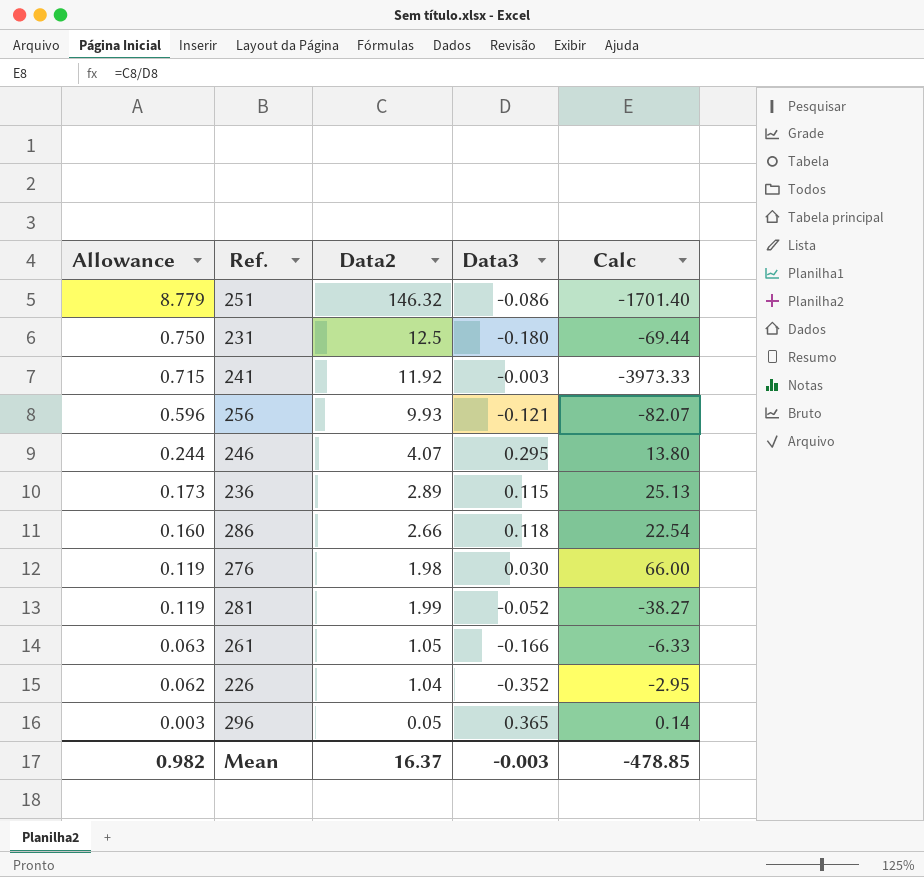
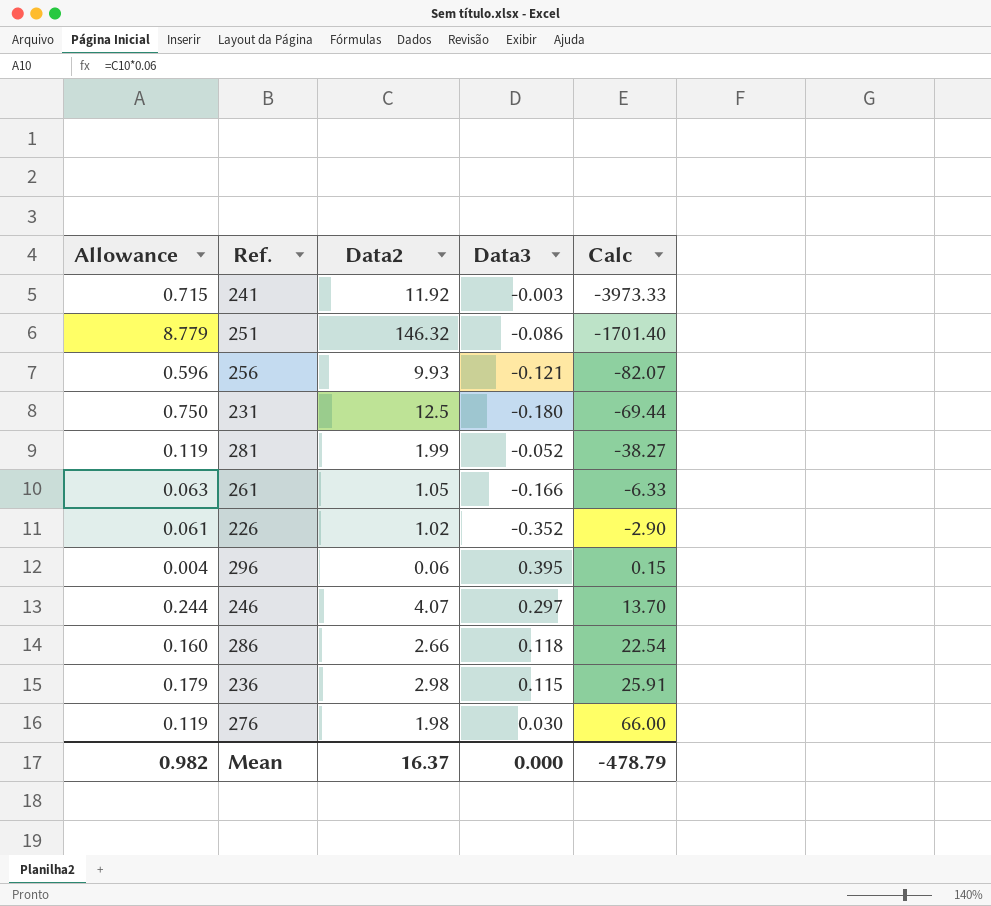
row order: Allowance descending -> Calc ascending
226 | Allowance: 0.062 -> 0.061
226 | Data2: 1.04 -> 1.02
226 | Calc: -2.95 -> -2.90
296 | Allowance: 0.003 -> 0.004
296 | Data2: 0.05 -> 0.06
296 | Data3: 0.365 -> 0.395
296 | Calc: 0.14 -> 0.15
246 | Data3: 0.295 -> 0.297
246 | Calc: 13.80 -> 13.70
236 | Allowance: 0.173 -> 0.179
236 | Data2: 2.89 -> 2.98
236 | Calc: 25.13 -> 25.91
Mean | Data3: -0.003 -> 0.000
Mean | Calc: -478.85 -> -478.79

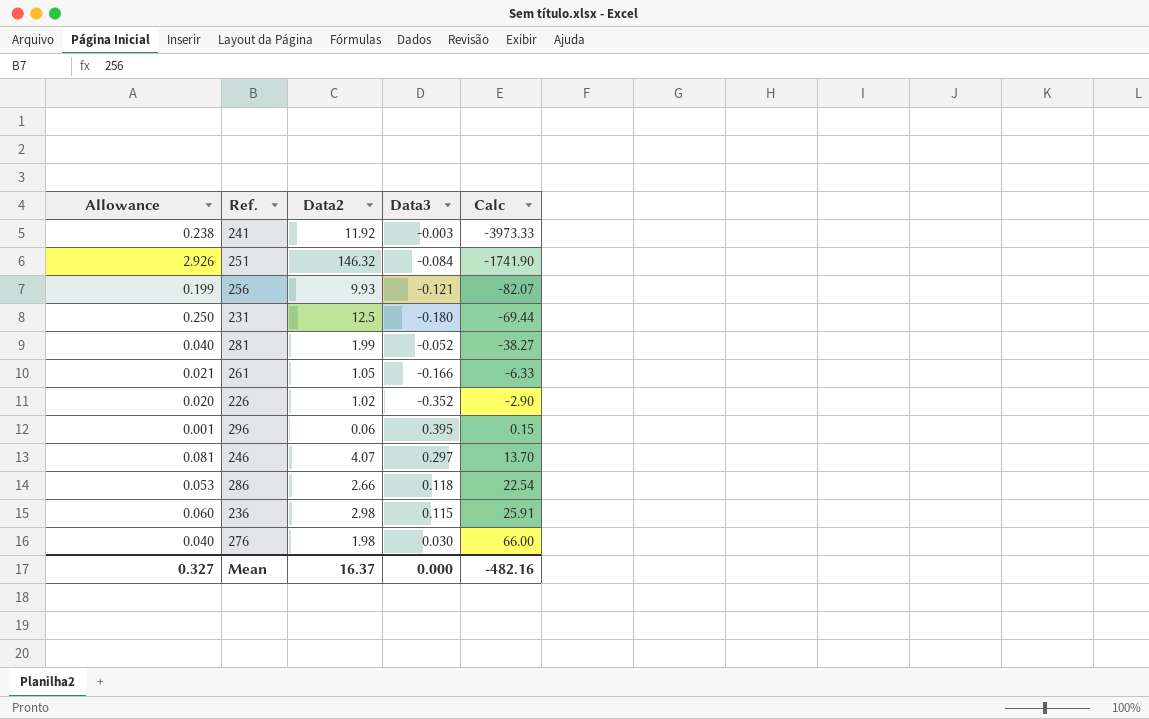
column Allowance | formula: [Data2] * 0.06 -> [Data2] * 0.02
251 | Data3: -0.086 -> -0.084
251 | Calc: -1701.40 -> -1741.90
Mean | Allowance: 0.982 -> 0.327
Mean | Calc: -478.79 -> -482.16

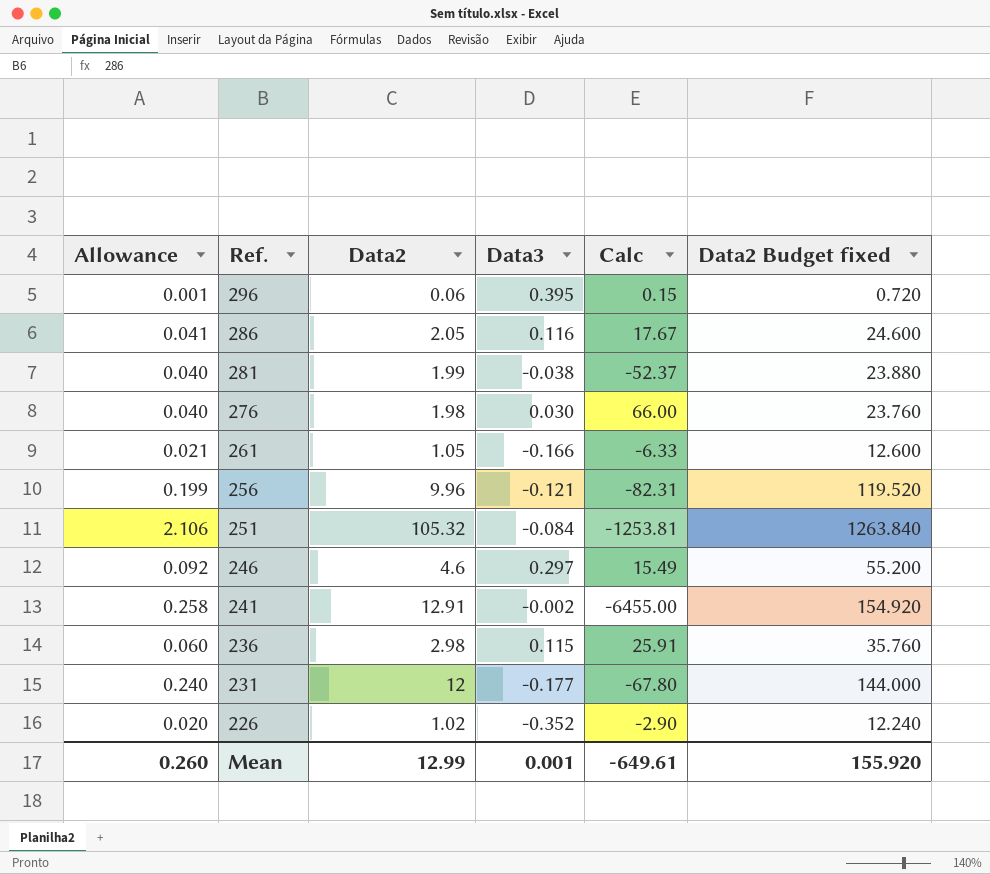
row order: Calc ascending -> Ref. descending
column Data2 Budget fixed | formula: none -> [Data2] * 12
286 | Allowance: 0.053 -> 0.041
286 | Data2: 2.66 -> 2.05
286 | Data3: 0.118 -> 0.116
286 | Calc: 22.54 -> 17.67
281 | Data3: -0.052 -> -0.038
281 | Calc: -38.27 -> -52.37
256 | Data2: 9.93 -> 9.96
256 | Calc: -82.07 -> -82.31
251 | Allowance: 2.926 -> 2.106
251 | Data2: 146.32 -> 105.32
251 | Calc: -1741.90 -> -1253.81
246 | Allowance: 0.081 -> 0.092
246 | Data2: 4.07 -> 4.6
246 | Calc: 13.70 -> 15.49
241 | Allowance: 0.238 -> 0.258
241 | Data2: 11.92 -> 12.91
241 | Data3: -0.003 -> -0.002
241 | Calc: -3973.33 -> -6455.00
231 | Allowance: 0.250 -> 0.240
231 | Data2: 12.5 -> 12
231 | Data3: -0.180 -> -0.177
231 | Calc: -69.44 -> -67.80
Mean | Allowance: 0.327 -> 0.260
Mean | Data2: 16.37 -> 12.99
Mean | Data3: 0.000 -> 0.001
Mean | Calc: -482.16 -> -649.61

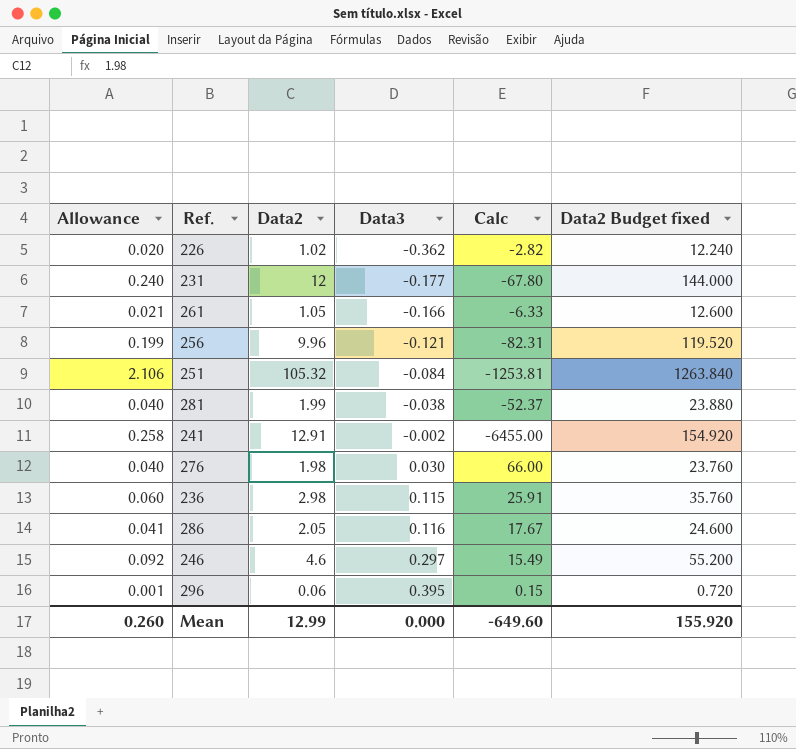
row order: Ref. descending -> Data3 ascending
226 | Data3: -0.352 -> -0.362
226 | Calc: -2.90 -> -2.82
Mean | Data3: 0.001 -> 0.000
Mean | Calc: -649.61 -> -649.60

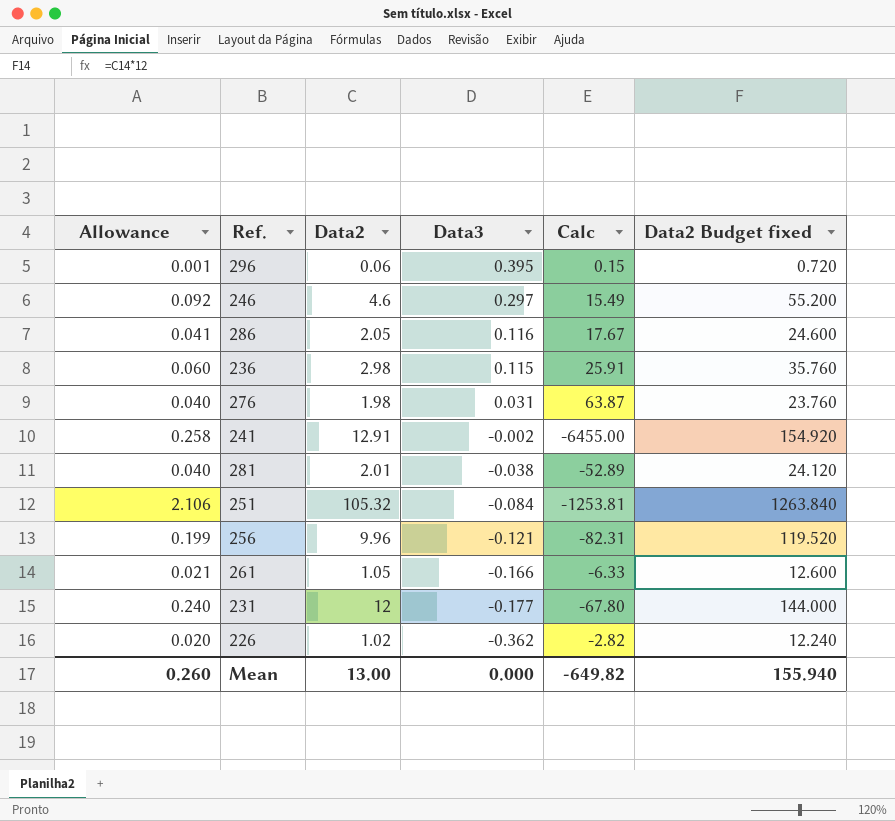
row order: Data3 ascending -> Data3 descending
276 | Data3: 0.030 -> 0.031
276 | Calc: 66.00 -> 63.87
281 | Data2: 1.99 -> 2.01
281 | Calc: -52.37 -> -52.89
281 | Data2 Budget fixed: 23.880 -> 24.120
Mean | Data2: 12.99 -> 13.00
Mean | Calc: -649.60 -> -649.82
Mean | Data2 Budget fixed: 155.920 -> 155.940

